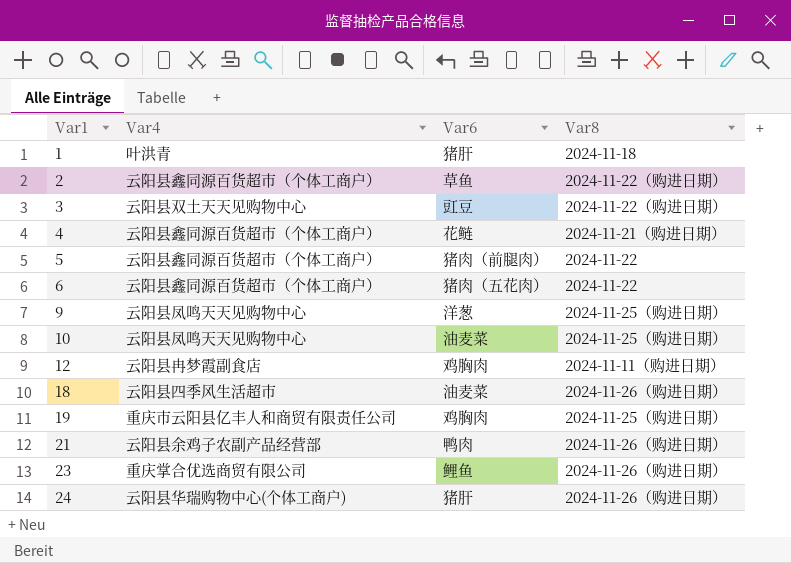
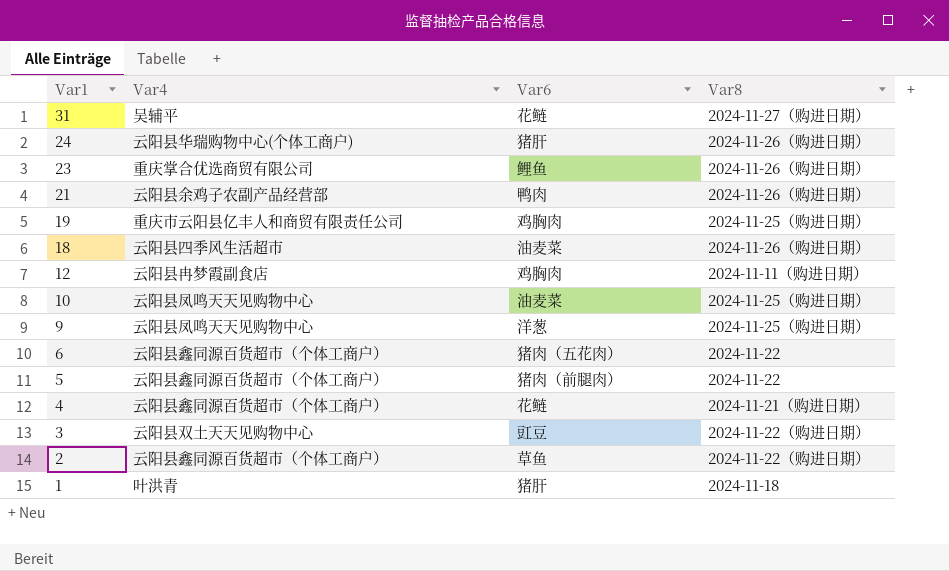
row order: Var1 ascending -> Var1 descending
row 31: none -> 吴辅平 | 花鲢 | 2024-11-27（购进日期）

